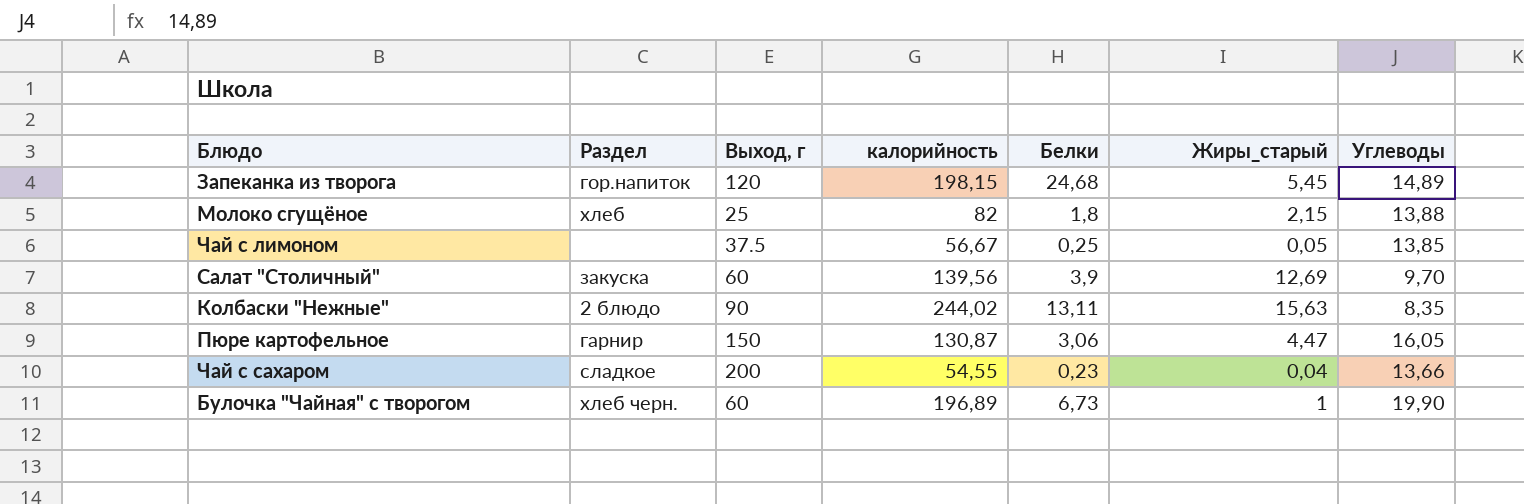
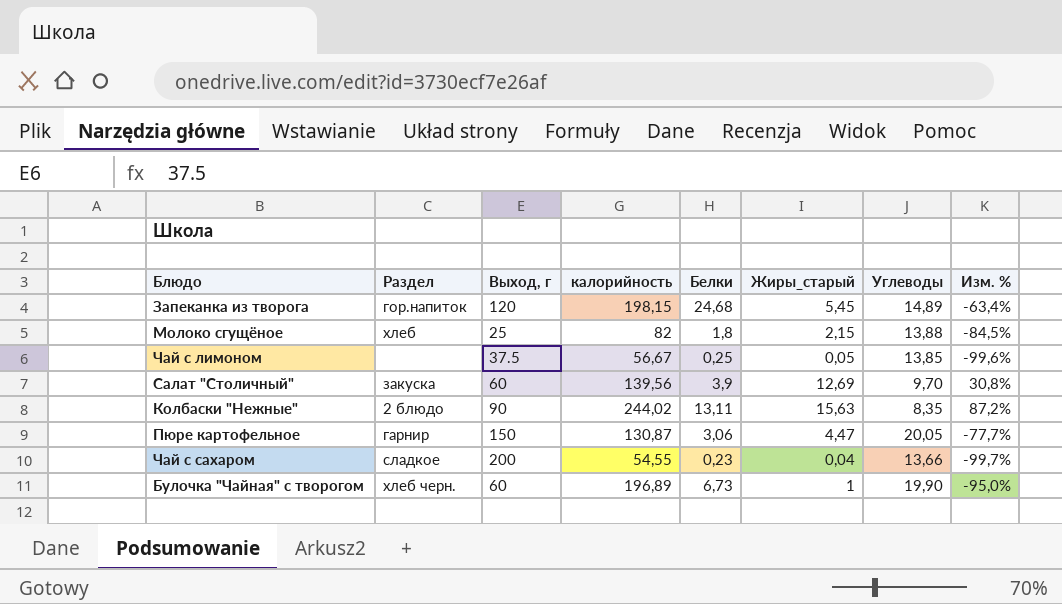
column Изм. % | formula: none -> ([Жиры_старый] - [Углеводы]) / [Углеводы]
Пюре картофельное | Углеводы: 16,05 -> 20,05

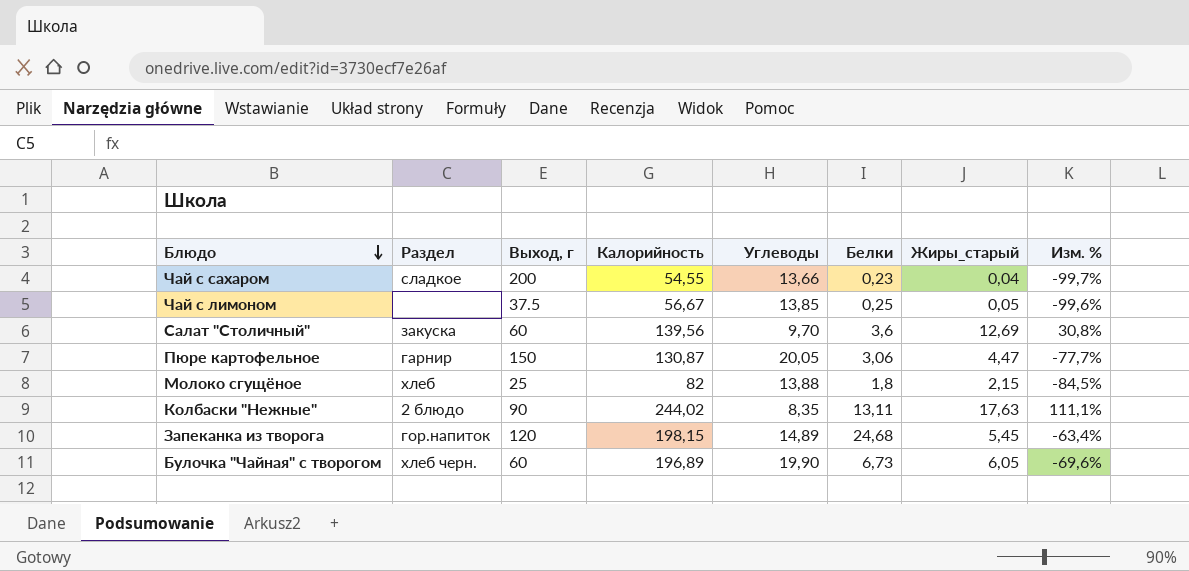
row order: none -> Блюдо descending
column name: калорийность -> Калорийность
column Углеводы | position: 7 -> 5
Салат "Столичный" | Белки: 3,9 -> 3,6
Колбаски "Нежные" | Жиры_старый: 15,63 -> 17,63
Колбаски "Нежные" | Изм. %: 87,2% -> 111,1%
Булочка "Чайная" с творогом | Жиры_старый: 1 -> 6,05
Булочка "Чайная" с творогом | Изм. %: -95,0% -> -69,6%

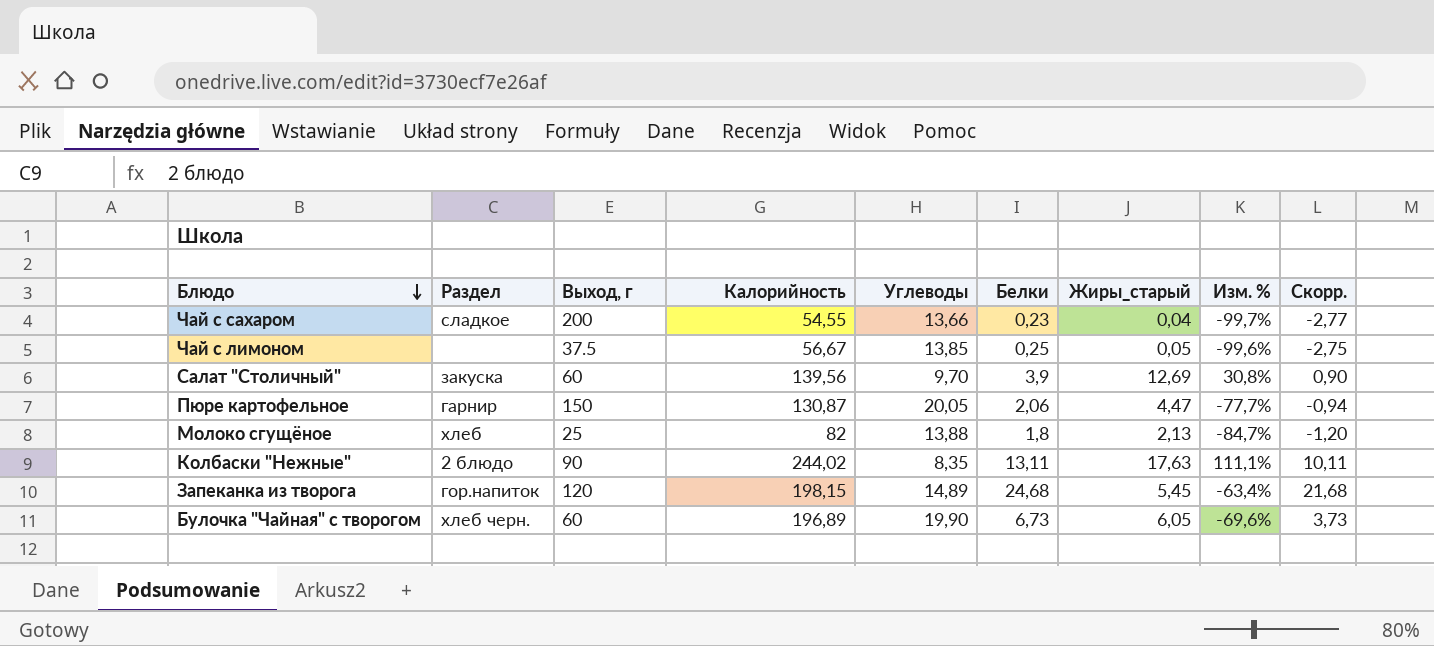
column Скорр. | formula: none -> [Белки] - 3
Салат "Столичный" | Белки: 3,6 -> 3,9
Пюре картофельное | Белки: 3,06 -> 2,06
Молоко сгущёное | Жиры_старый: 2,15 -> 2,13
Молоко сгущёное | Изм. %: -84,5% -> -84,7%

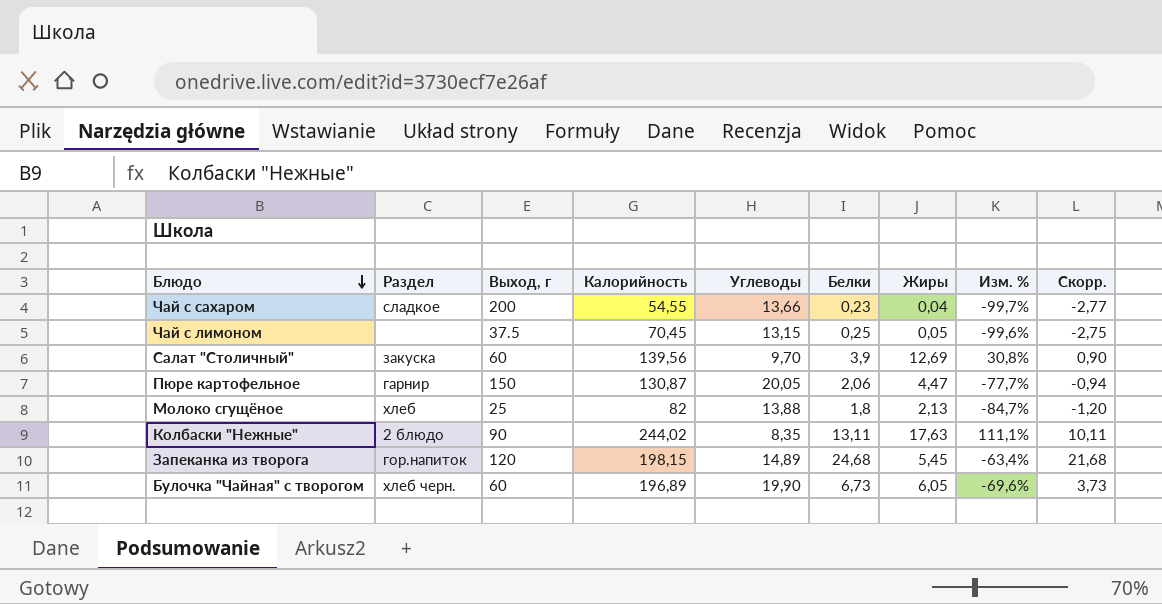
column name: Жиры_старый -> Жиры
Чай с лимоном | Калорийность: 56,67 -> 70,45
Чай с лимоном | Углеводы: 13,85 -> 13,15

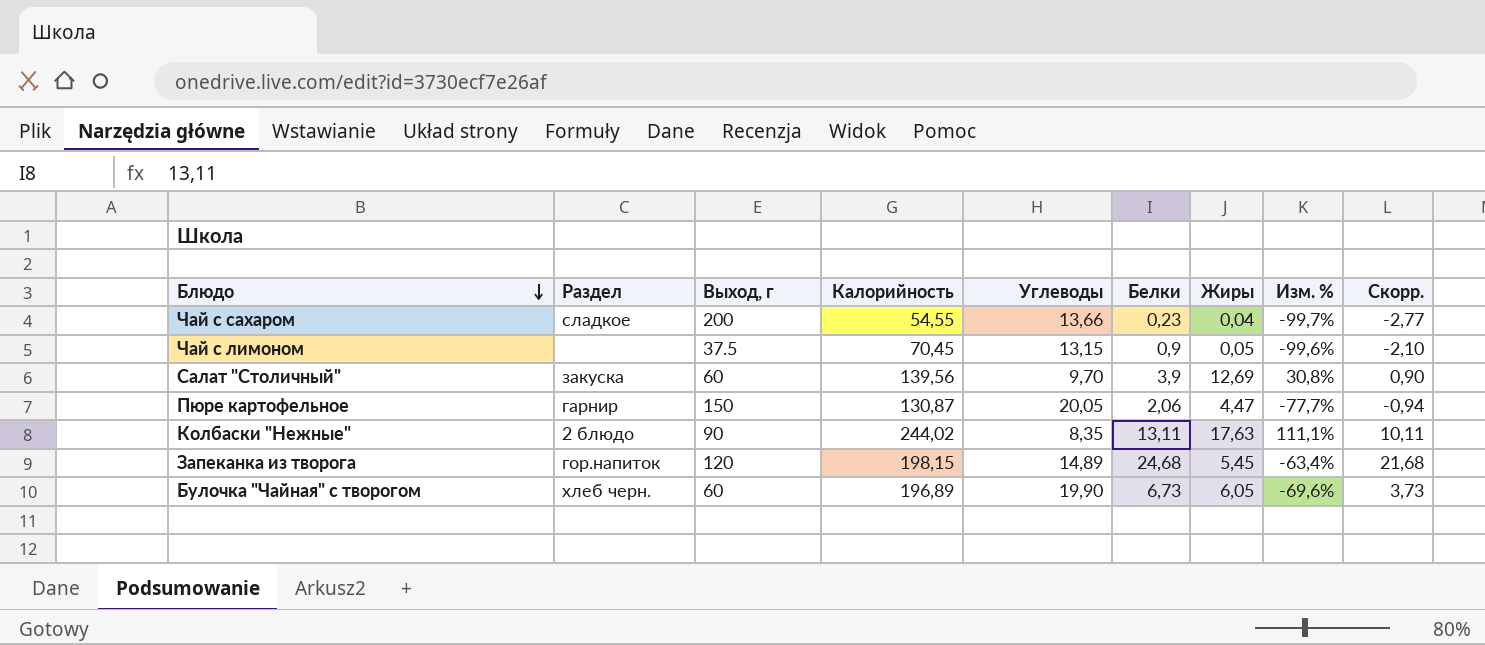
row Молоко сгущёное: хлеб | 25 | 82 | 13,88 | 1,8 | 2,13 | -84,7% | -1,20 -> none
Чай с лимоном | Белки: 0,25 -> 0,9
Чай с лимоном | Скорр.: -2,75 -> -2,10

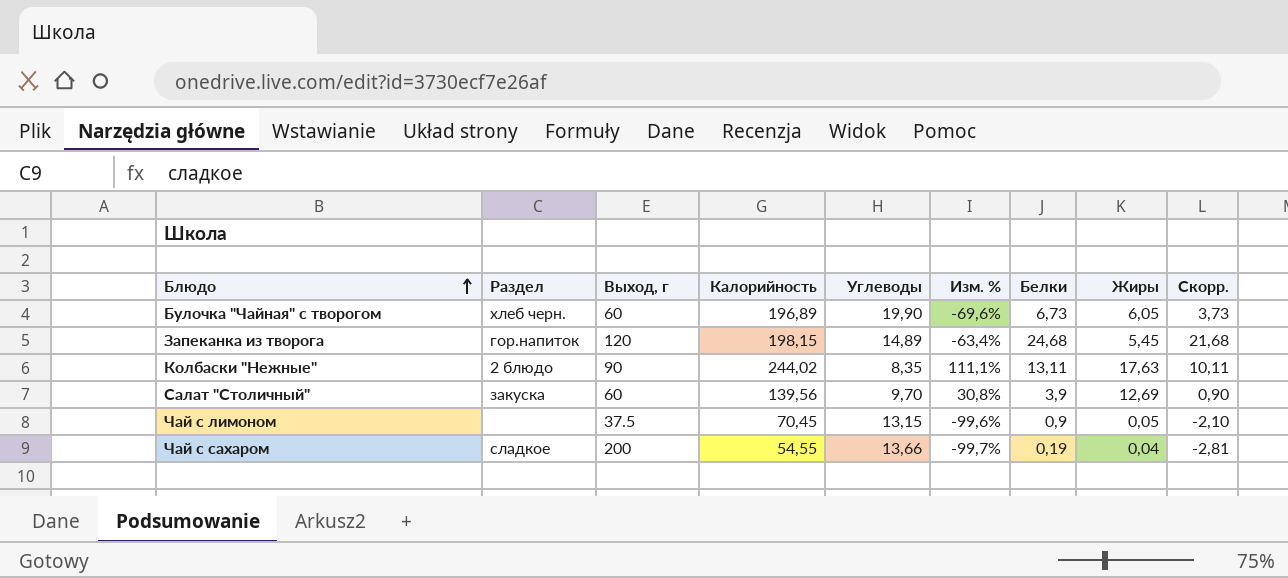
row order: Блюдо descending -> Блюдо ascending
column Изм. % | position: 8 -> 6
row Пюре картофельное: гарнир | 150 | 130,87 | 20,05 | 2,06 | 4,47 | -77,7% | -0,94 -> none
Чай с сахаром | Белки: 0,23 -> 0,19
Чай с сахаром | Скорр.: -2,77 -> -2,81

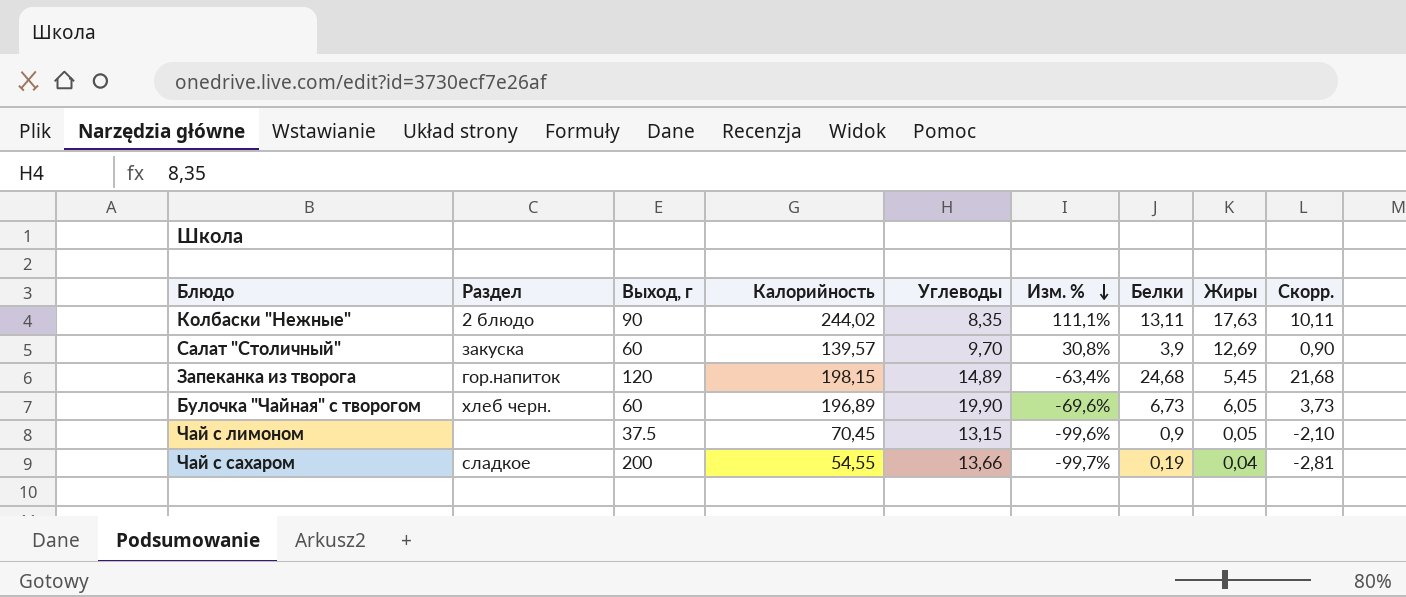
row order: Блюдо ascending -> Изм. % descending
Салат "Столичный" | Калорийность: 139,56 -> 139,57

